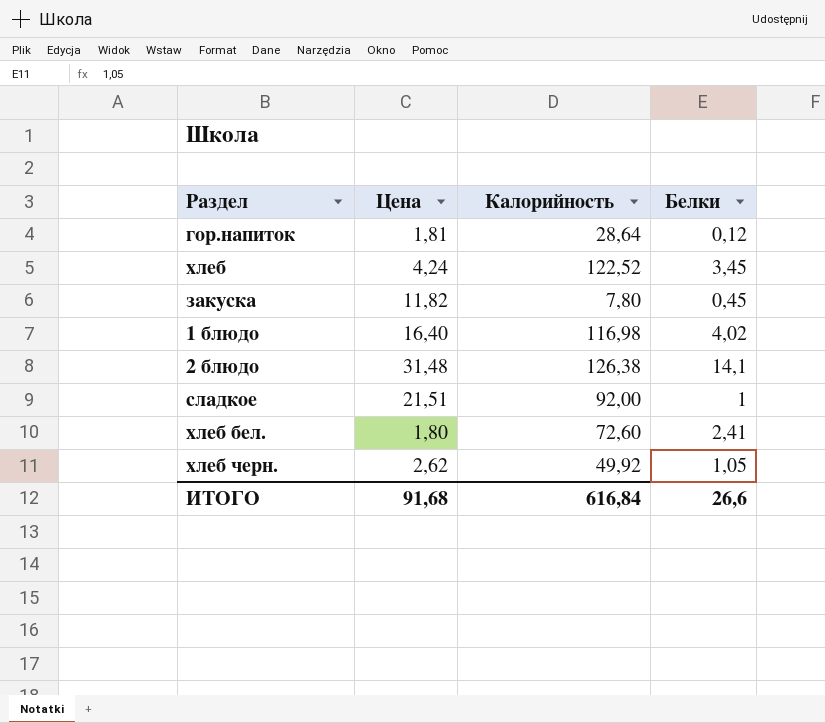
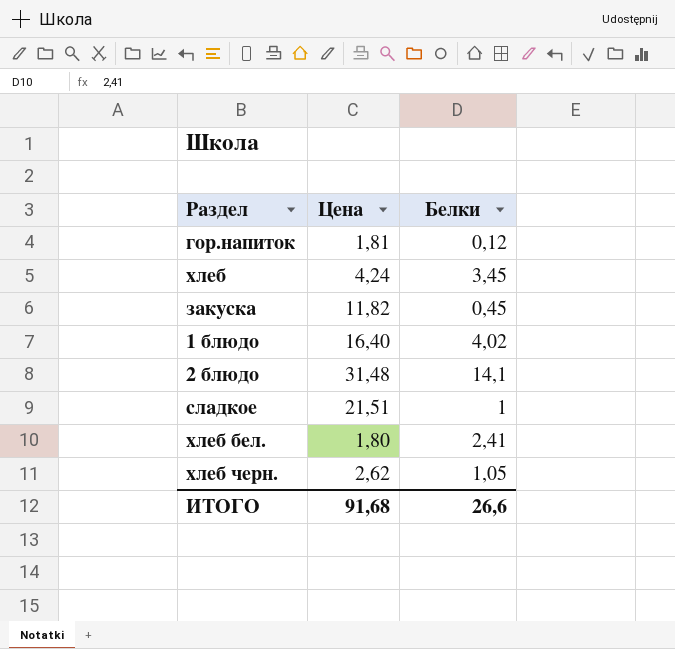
column Калорийность | position: 3 -> none

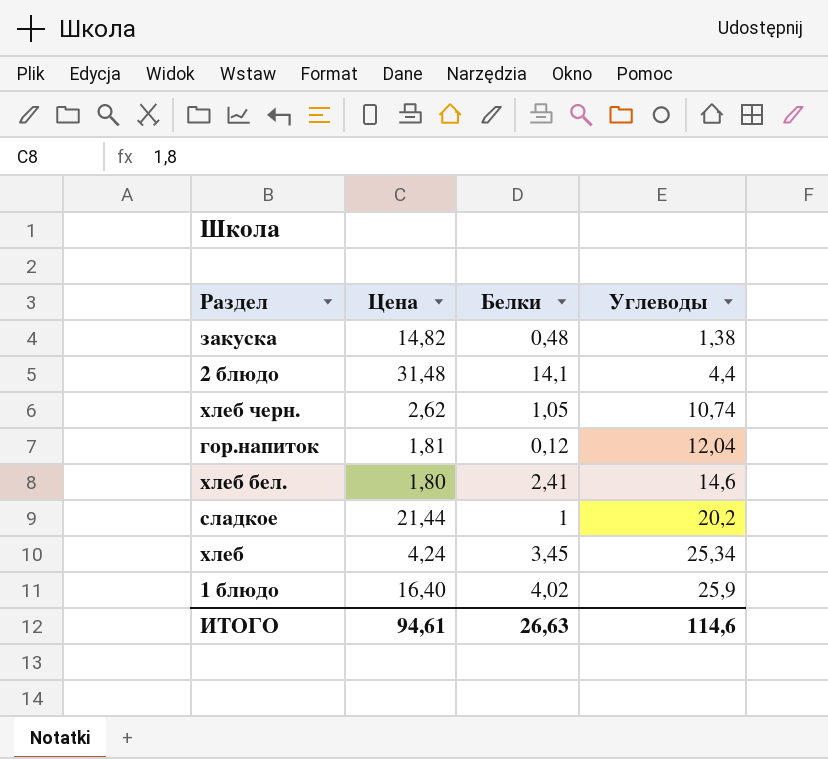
row order: none -> Углеводы ascending
column Углеводы | position: none -> 4
закуска | Цена: 11,82 -> 14,82
закуска | Белки: 0,45 -> 0,48
сладкое | Цена: 21,51 -> 21,44
ИТОГО | Цена: 91,68 -> 94,61
ИТОГО | Белки: 26,6 -> 26,63

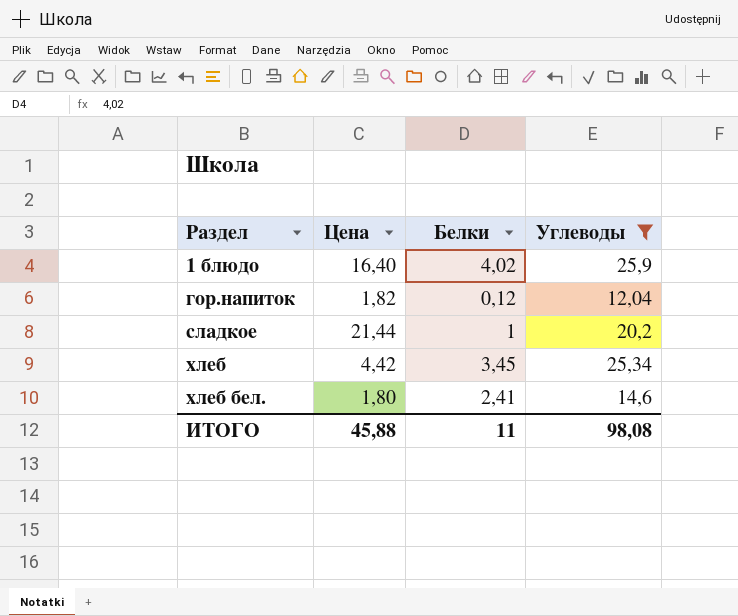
filter: none -> Углеводы >= 12,04
row order: Углеводы ascending -> Раздел ascending
гор.напиток | Цена: 1,81 -> 1,82
хлеб | Цена: 4,24 -> 4,42
ИТОГО | Цена: 94,61 -> 45,88
ИТОГО | Белки: 26,63 -> 11
ИТОГО | Углеводы: 114,6 -> 98,08

